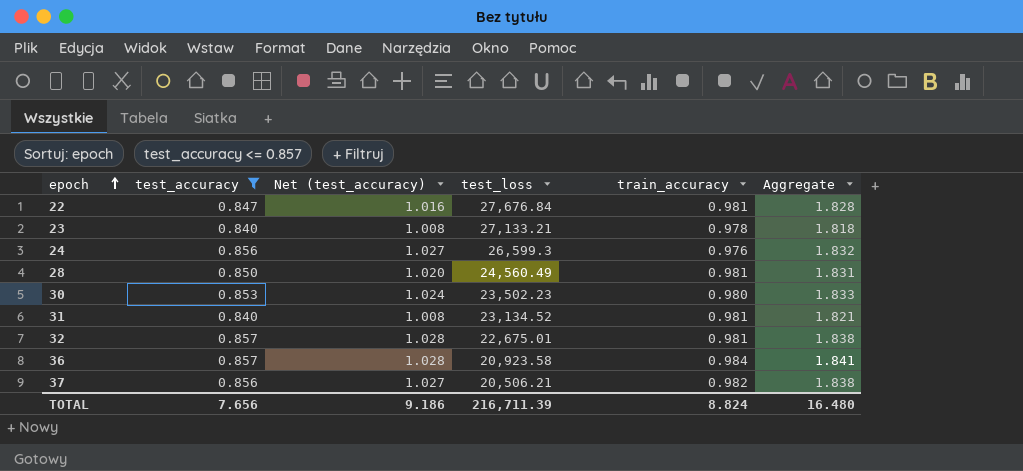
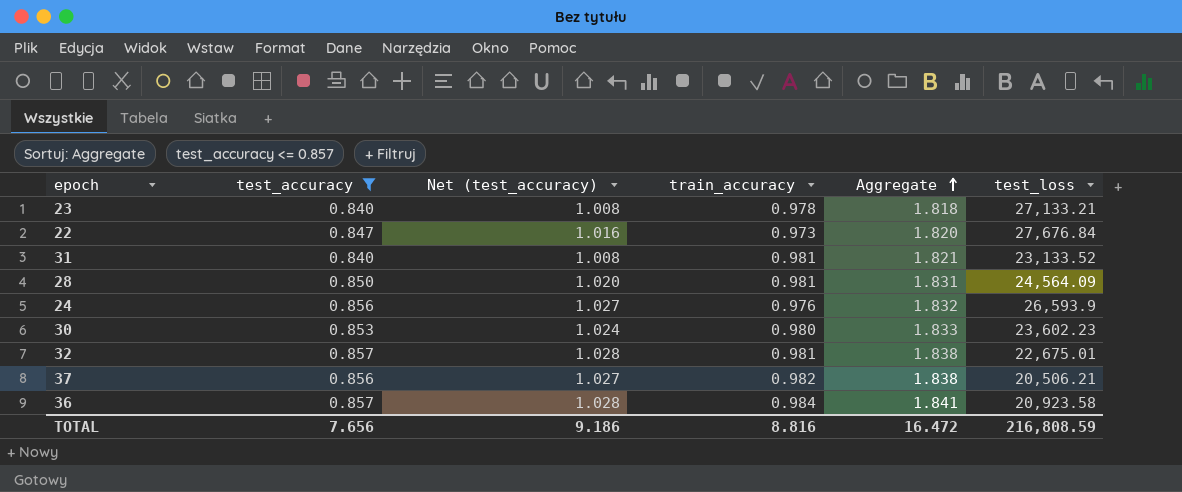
row order: epoch ascending -> Aggregate ascending
column test_loss | position: 4 -> 6
22 | train_accuracy: 0.981 -> 0.973
22 | Aggregate: 1.828 -> 1.820
31 | test_loss: 23,134.52 -> 23,133.52
28 | test_loss: 24,560.49 -> 24,564.09
24 | test_loss: 26,599.3 -> 26,593.9
30 | test_loss: 23,502.23 -> 23,602.23
TOTAL | train_accuracy: 8.824 -> 8.816
TOTAL | Aggregate: 16.480 -> 16.472
TOTAL | test_loss: 216,711.39 -> 216,808.59

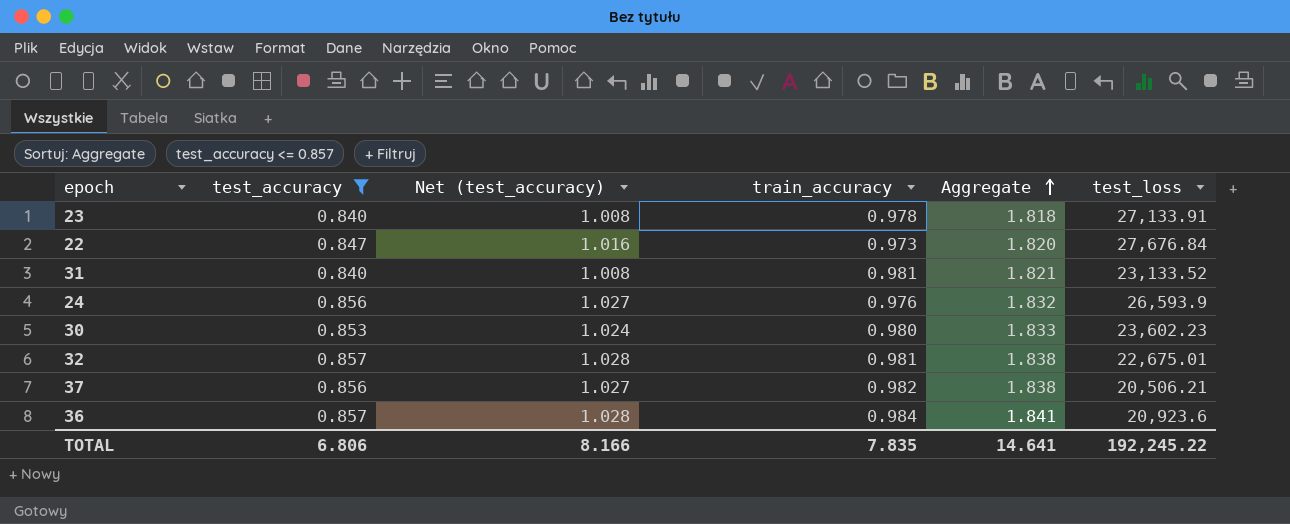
row 28: 0.850 | 1.020 | 0.981 | 1.831 | 24,564.09 -> none
23 | test_loss: 27,133.21 -> 27,133.91
36 | test_loss: 20,923.58 -> 20,923.6
TOTAL | test_accuracy: 7.656 -> 6.806
TOTAL | Net (test_accuracy): 9.186 -> 8.166
TOTAL | train_accuracy: 8.816 -> 7.835
TOTAL | Aggregate: 16.472 -> 14.641
TOTAL | test_loss: 216,808.59 -> 192,245.22

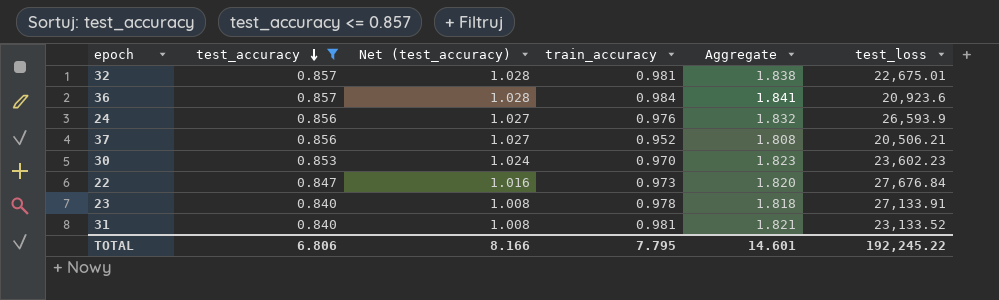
row order: Aggregate ascending -> test_accuracy descending
37 | train_accuracy: 0.982 -> 0.952
37 | Aggregate: 1.838 -> 1.808
30 | train_accuracy: 0.980 -> 0.970
30 | Aggregate: 1.833 -> 1.823
TOTAL | train_accuracy: 7.835 -> 7.795
TOTAL | Aggregate: 14.641 -> 14.601

